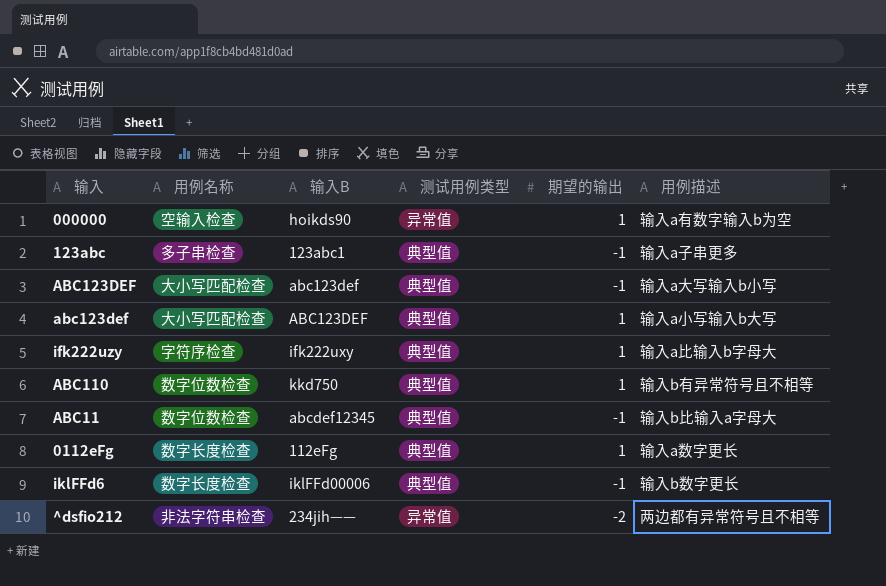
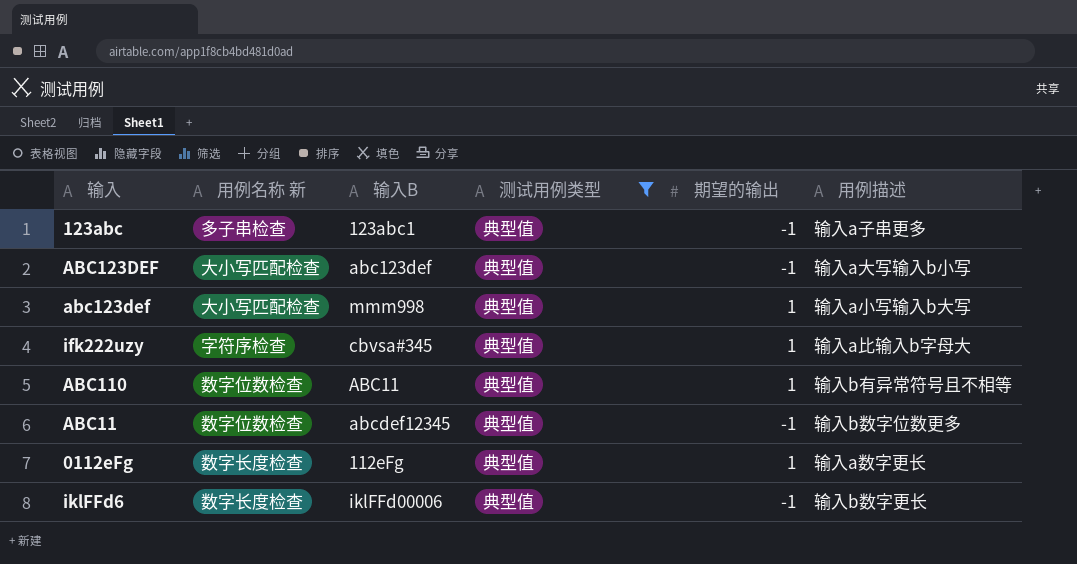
filter: none -> 测试用例类型 = 典型值
column name: 用例名称 -> 用例名称 新
abc123def | 输入B: ABC123DEF -> mmm998
ifk222uzy | 输入B: ifk222uxy -> cbvsa#345
ABC110 | 输入B: kkd750 -> ABC11
ABC11 | 用例描述: 输入b比输入a字母大 -> 输入b数字位数更多

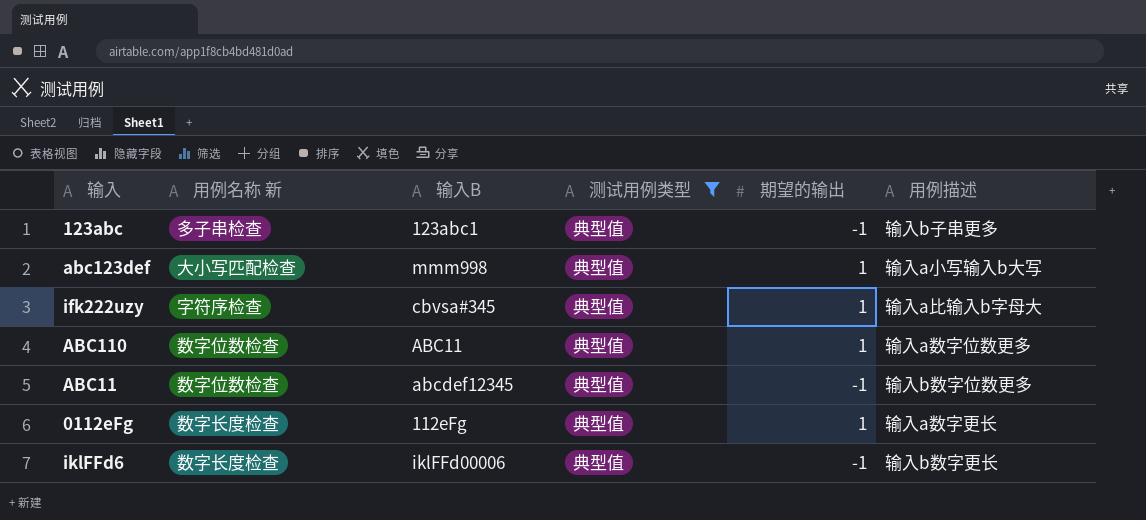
row ABC123DEF: 大小写匹配检查 | abc123def | 典型值 | -1 | 输入a大写输入b小写 -> none
123abc | 用例描述: 输入a子串更多 -> 输入b子串更多
ABC110 | 用例描述: 输入b有异常符号且不相等 -> 输入a数字位数更多

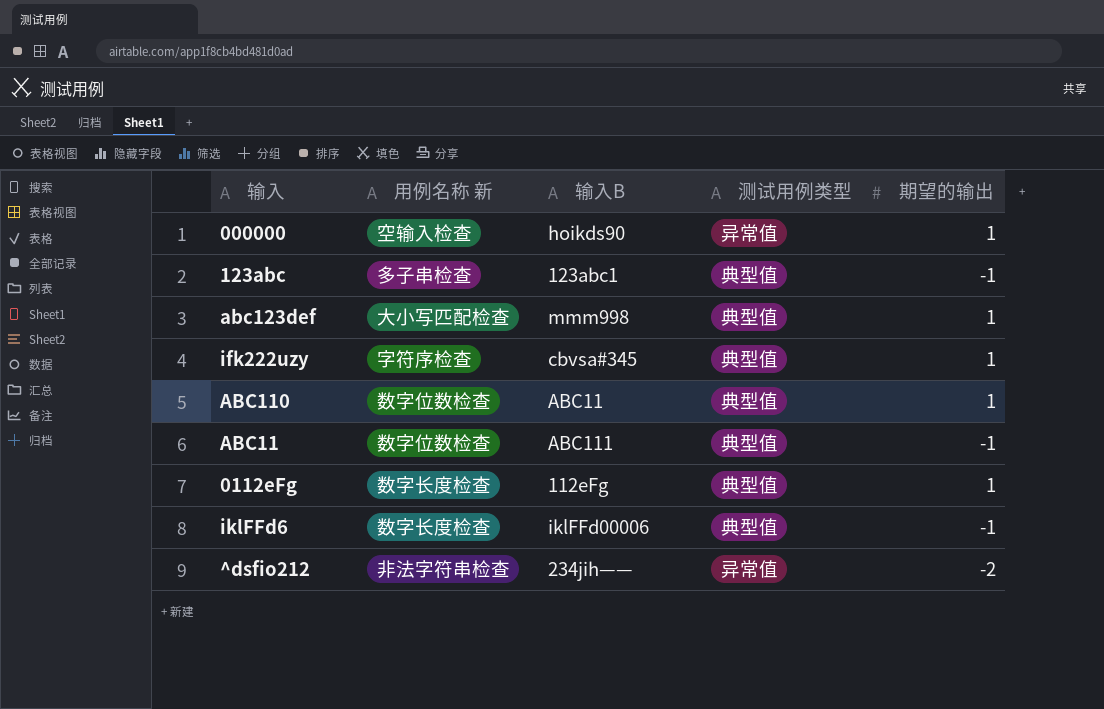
filter: 测试用例类型 = 典型值 -> none
column 用例描述 | position: 6 -> none
ABC11 | 输入B: abcdef12345 -> ABC111

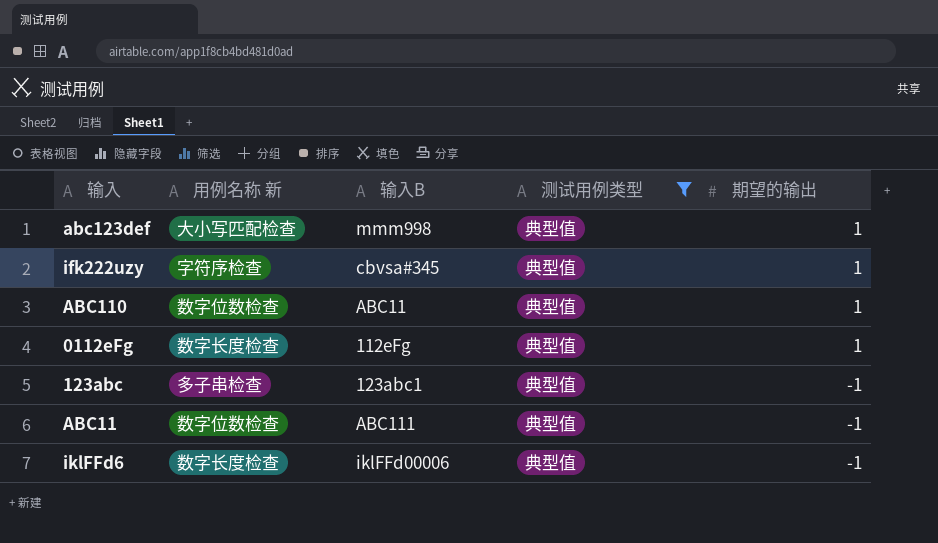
filter: none -> 测试用例类型 = 典型值
row order: none -> 期望的输出 descending

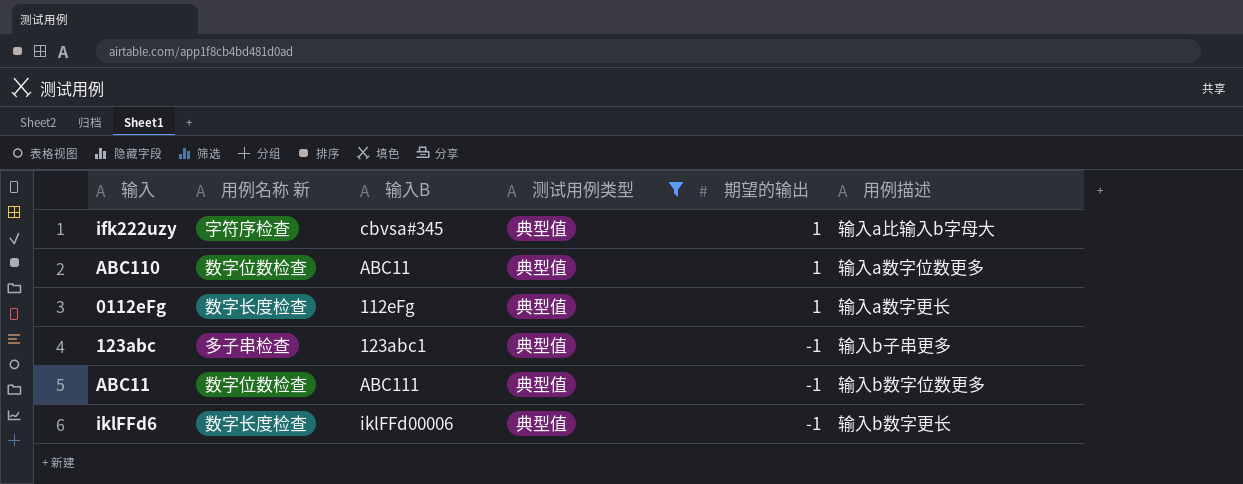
column 用例描述 | position: none -> 6
row abc123def: 大小写匹配检查 | mmm998 | 典型值 | 1 -> none

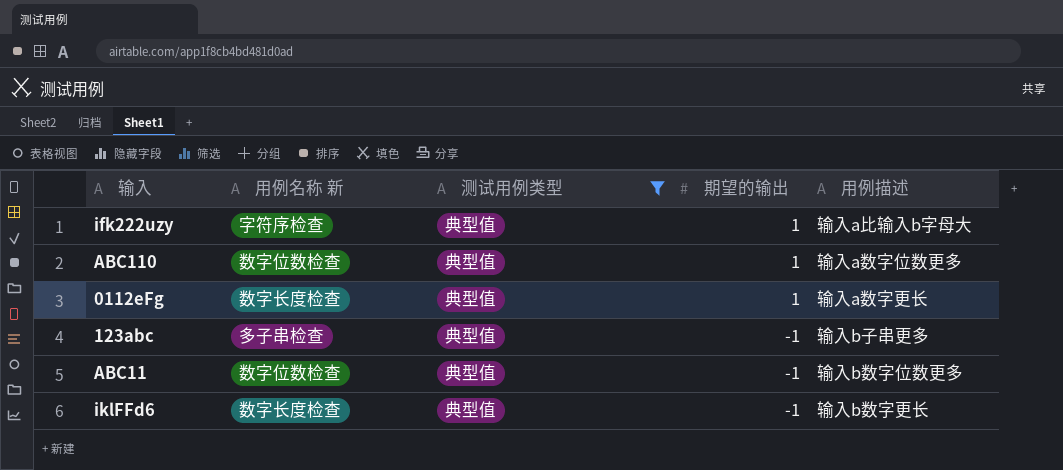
column 输入B | position: 3 -> none

